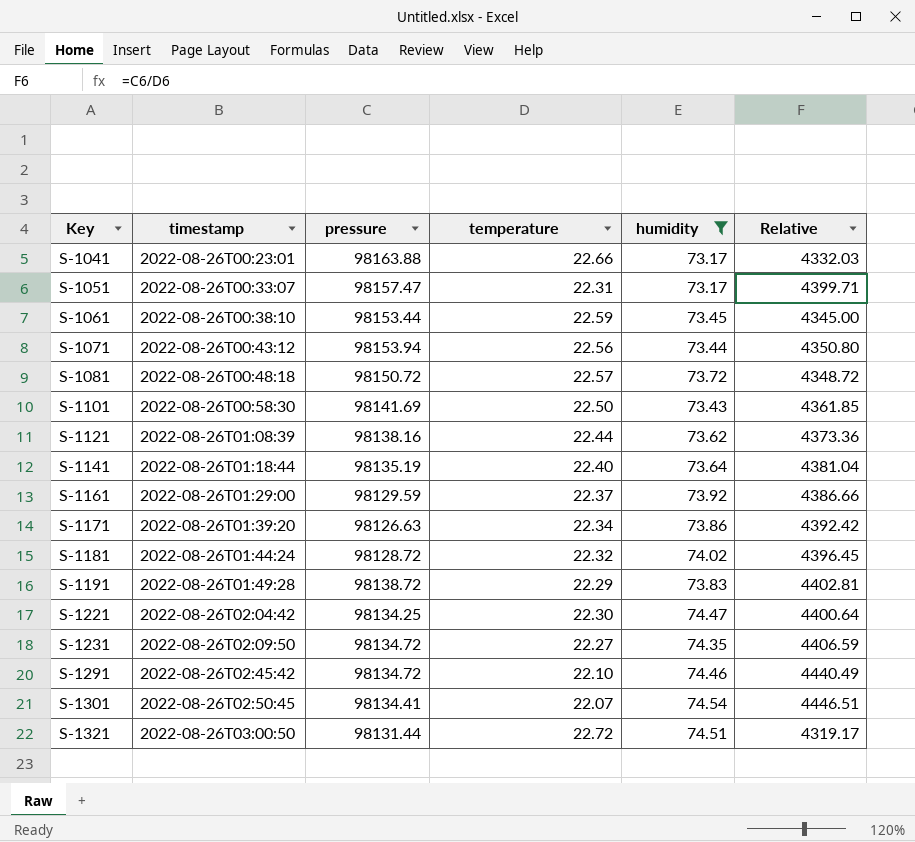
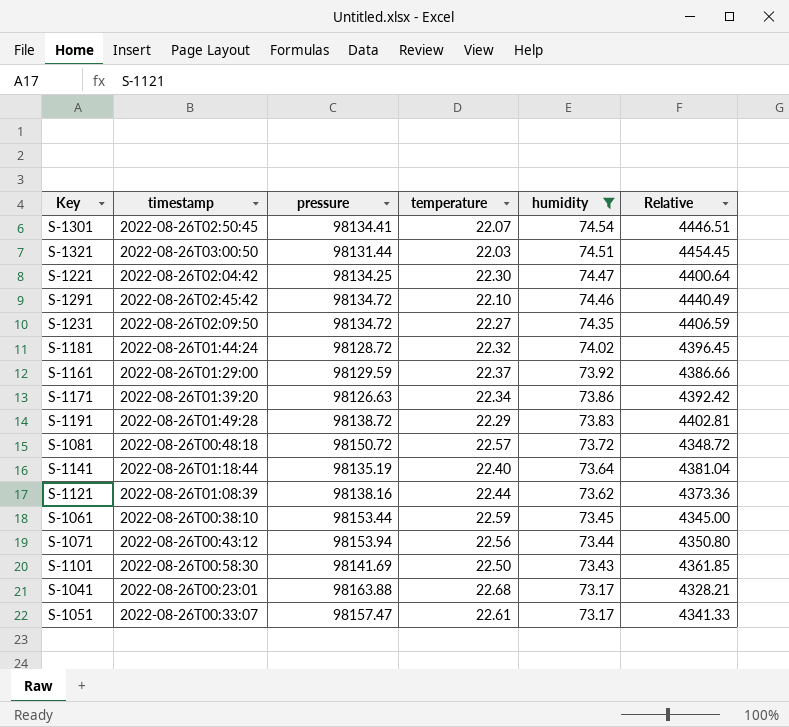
row order: Key ascending -> humidity descending
S-1321 | temperature: 22.72 -> 22.03
S-1321 | Relative: 4319.17 -> 4454.45
S-1041 | temperature: 22.66 -> 22.68
S-1041 | Relative: 4332.03 -> 4328.21
S-1051 | temperature: 22.31 -> 22.61
S-1051 | Relative: 4399.71 -> 4341.33

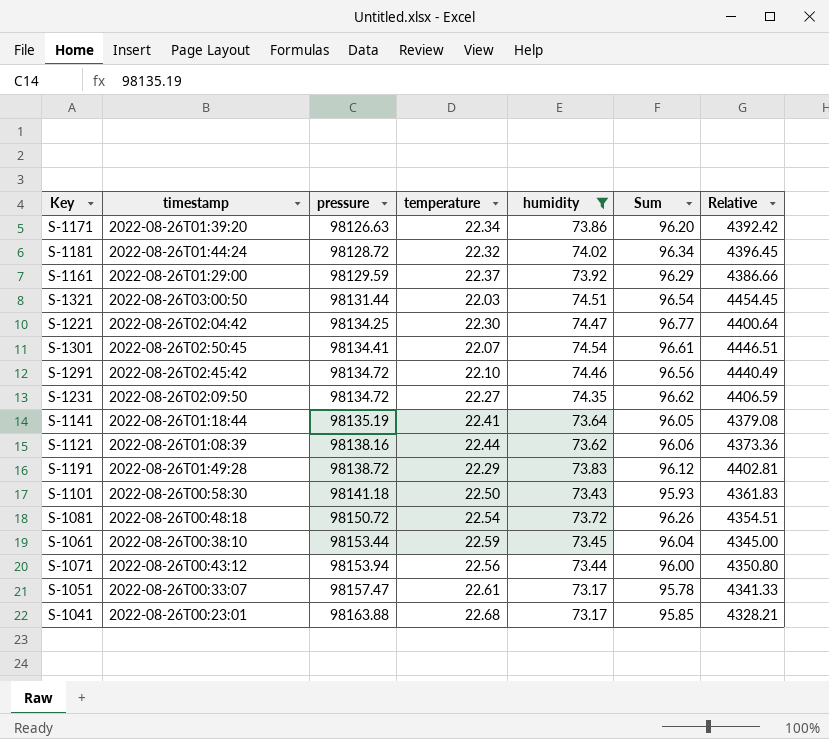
row order: humidity descending -> pressure ascending
column Sum | formula: none -> [temperature] + [humidity]
S-1141 | temperature: 22.40 -> 22.41
S-1141 | Relative: 4381.04 -> 4379.08
S-1101 | pressure: 98141.69 -> 98141.18
S-1101 | Relative: 4361.85 -> 4361.83
S-1081 | temperature: 22.57 -> 22.54
S-1081 | Relative: 4348.72 -> 4354.51

